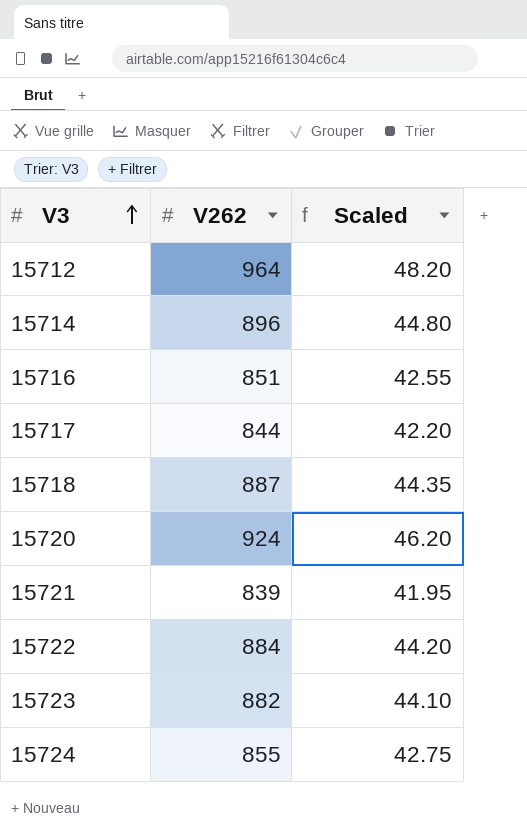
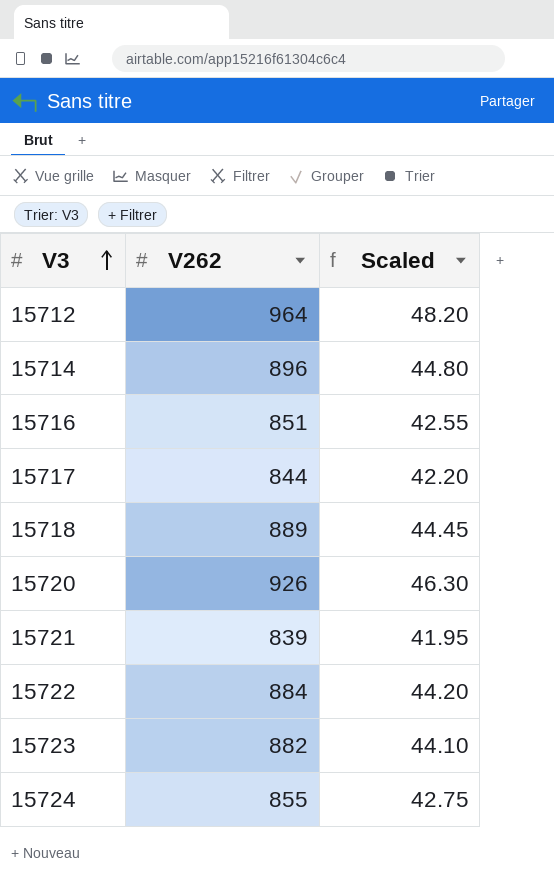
15718 | V262: 887 -> 889
15718 | Scaled: 44.35 -> 44.45
15720 | V262: 924 -> 926
15720 | Scaled: 46.20 -> 46.30

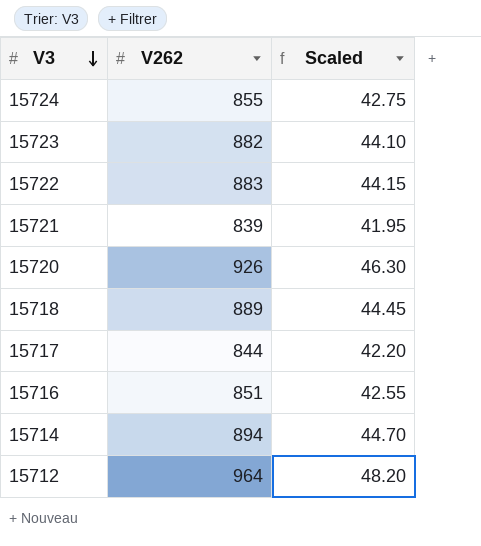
row order: V3 ascending -> V3 descending
15722 | V262: 884 -> 883
15722 | Scaled: 44.20 -> 44.15
15714 | V262: 896 -> 894
15714 | Scaled: 44.80 -> 44.70

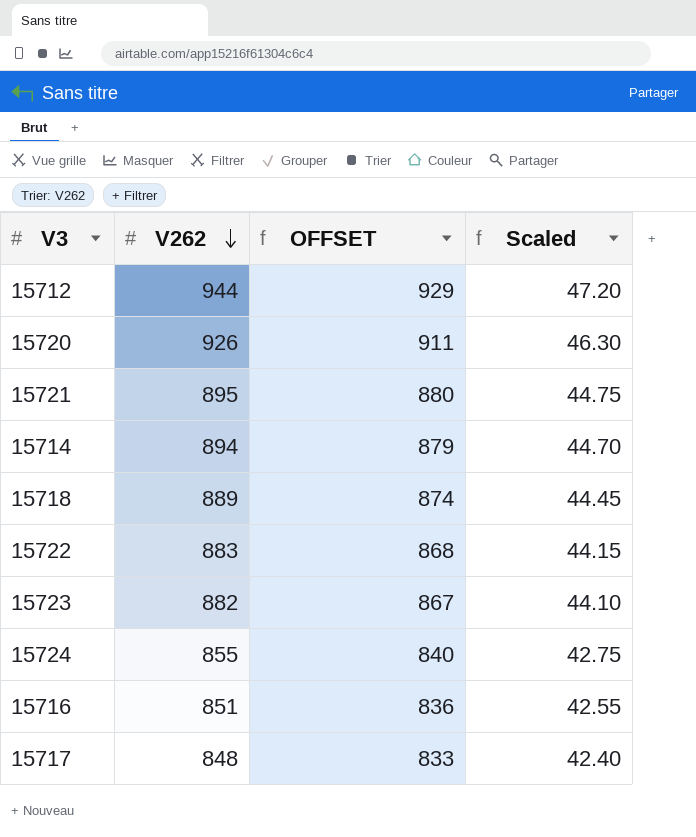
row order: V3 descending -> V262 descending
column OFFSET | formula: none -> [V262] - 15
15712 | V262: 964 -> 944
15712 | Scaled: 48.20 -> 47.20
15721 | V262: 839 -> 895
15721 | Scaled: 41.95 -> 44.75
15717 | V262: 844 -> 848
15717 | Scaled: 42.20 -> 42.40

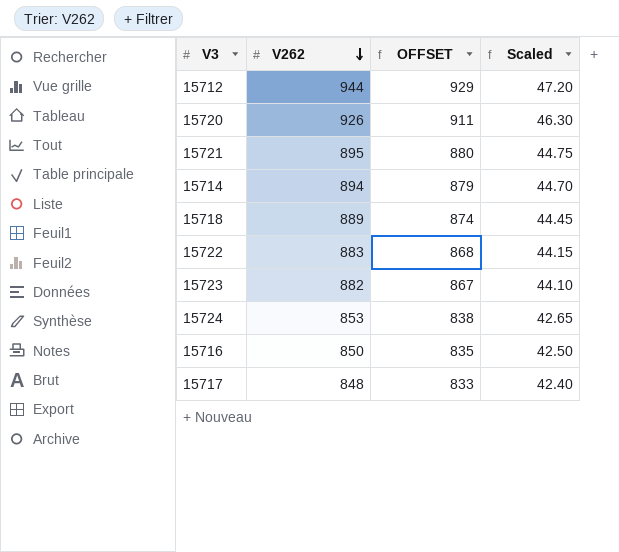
15724 | V262: 855 -> 853
15724 | OFFSET: 840 -> 838
15724 | Scaled: 42.75 -> 42.65
15716 | V262: 851 -> 850
15716 | OFFSET: 836 -> 835
15716 | Scaled: 42.55 -> 42.50

